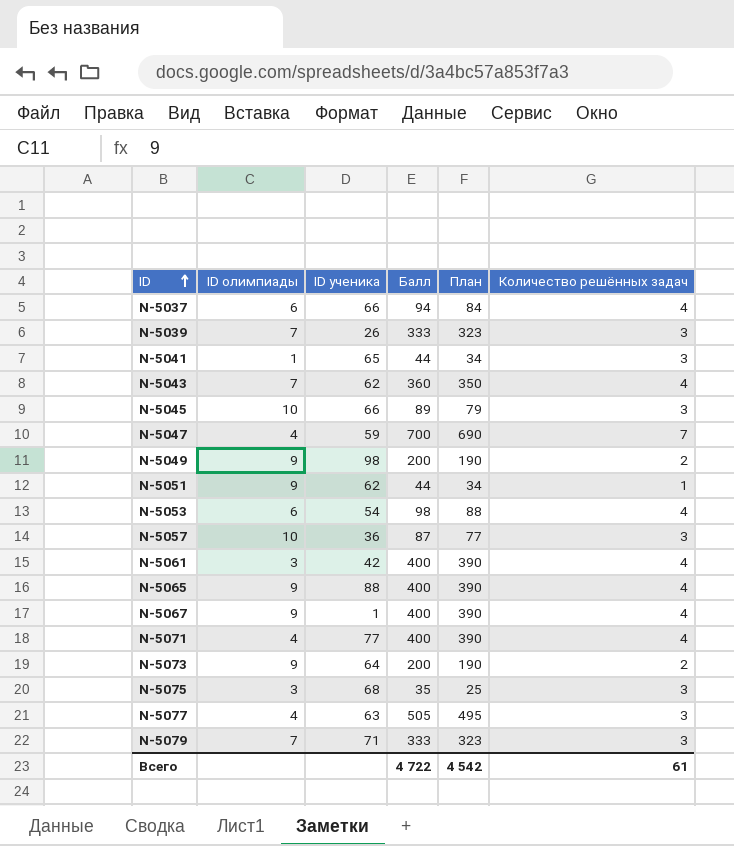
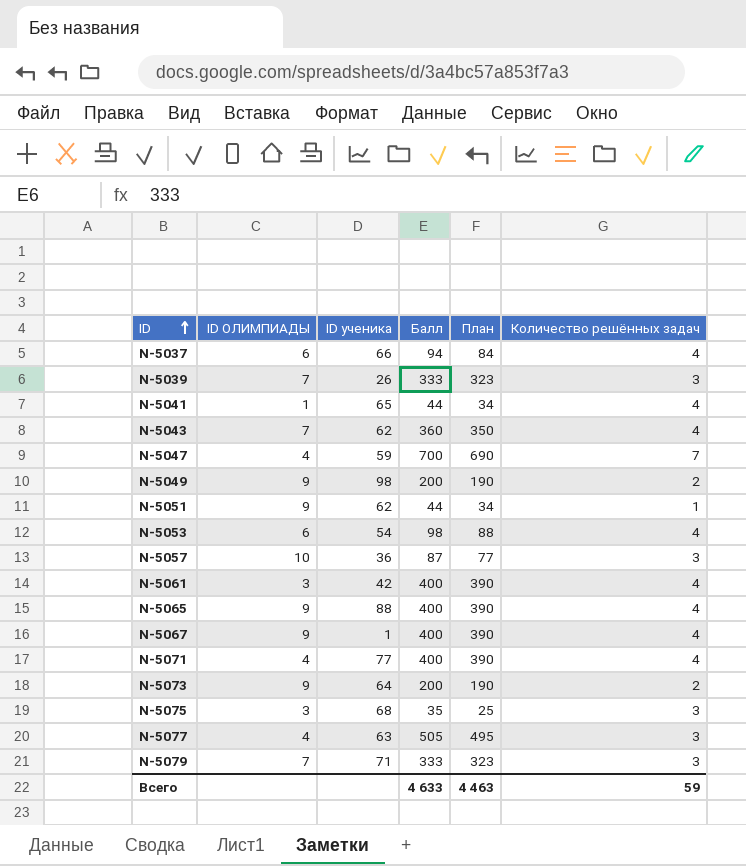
column name: ID олимпиады -> ID ОЛИМПИАДЫ
row N-5045: 10 | 66 | 89 | 79 | 3 -> none
N-5041 | Количество решённых задач: 3 -> 4
Всего | Балл: 4 722 -> 4 633
Всего | План: 4 542 -> 4 463
Всего | Количество решённых задач: 61 -> 59

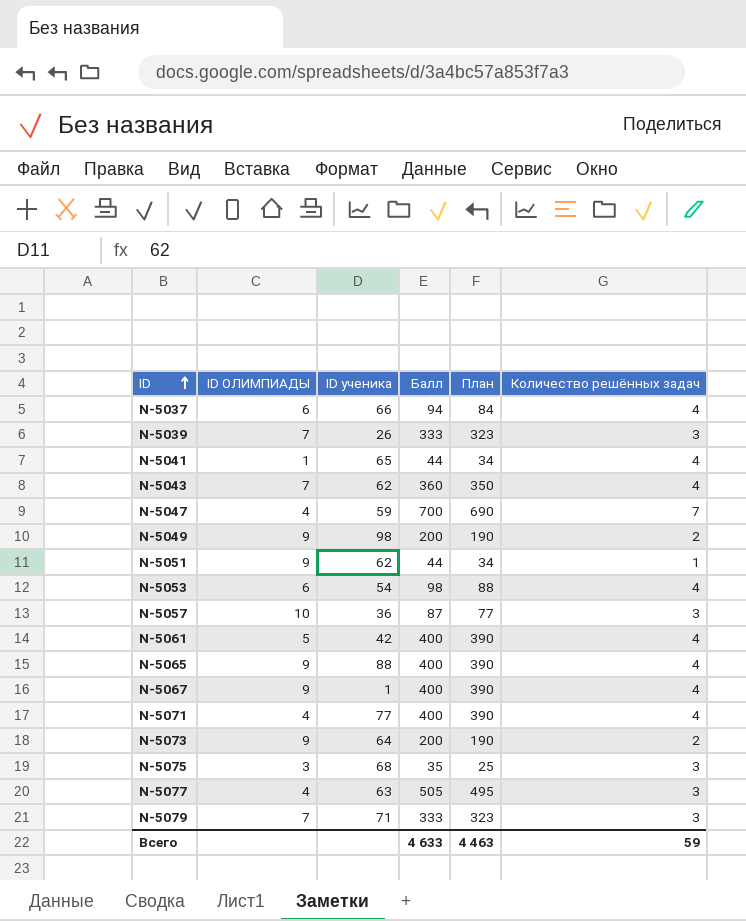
N-5061 | ID ОЛИМПИАДЫ: 3 -> 5

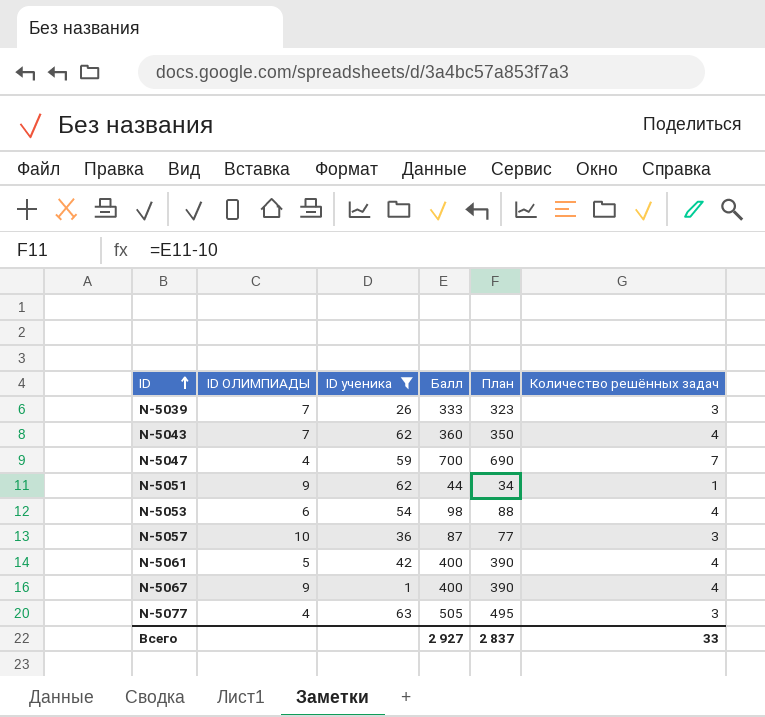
filter: none -> ID ученика <= 63
Всего | Балл: 4 633 -> 2 927
Всего | План: 4 463 -> 2 837
Всего | Количество решённых задач: 59 -> 33

